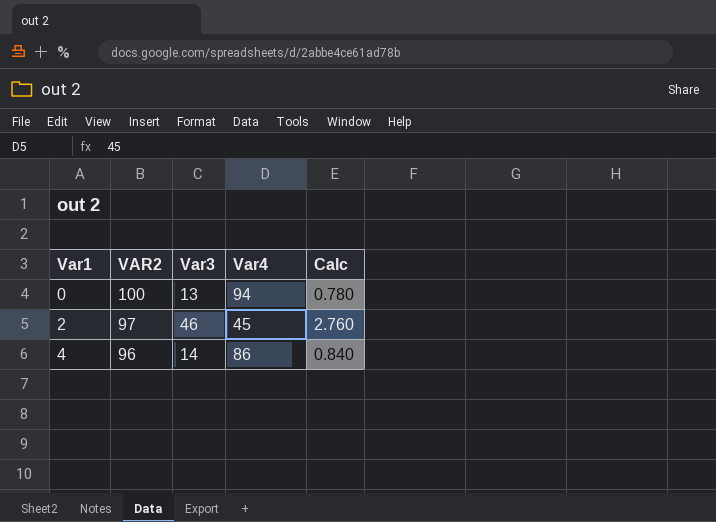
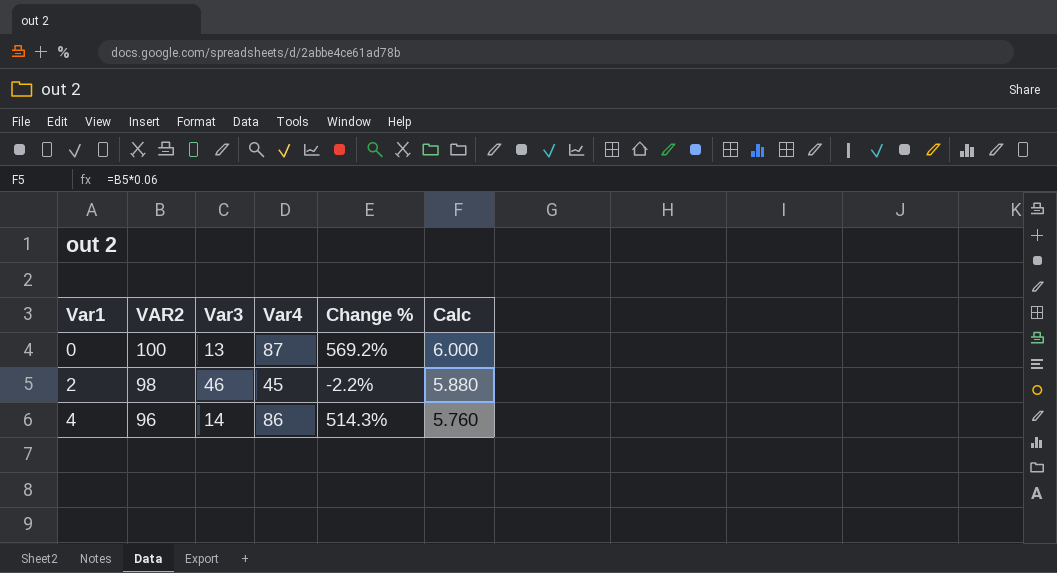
column Change % | formula: none -> ([Var4] - [Var3]) / [Var3]
column Calc | formula: [Var3] * 0.06 -> [VAR2] * 0.06
0 | Var4: 94 -> 87
2 | VAR2: 97 -> 98

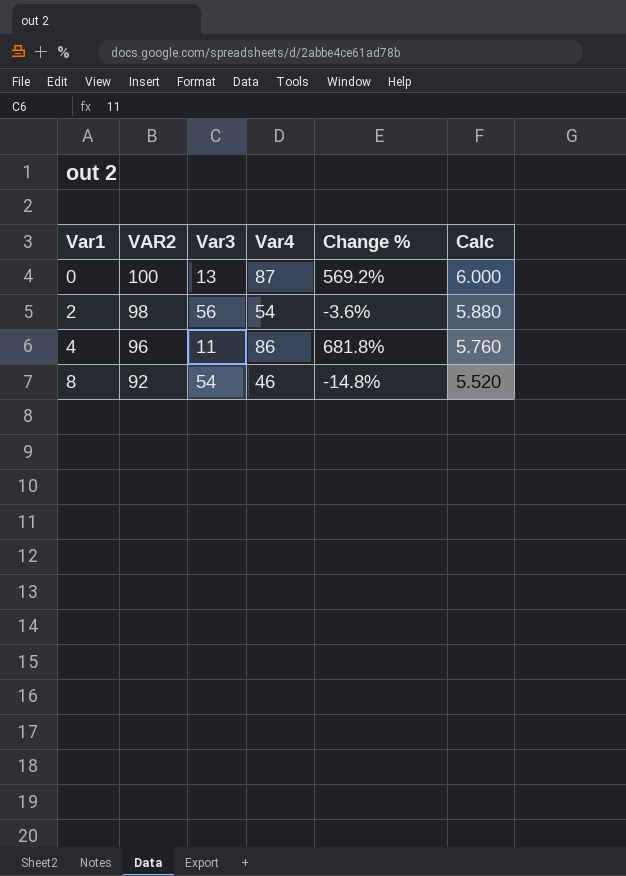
2 | Var3: 46 -> 56
2 | Var4: 45 -> 54
2 | Change %: -2.2% -> -3.6%
4 | Var3: 14 -> 11
4 | Change %: 514.3% -> 681.8%
row 8: none -> 92 | 54 | 46 | -14.8% | 5.520

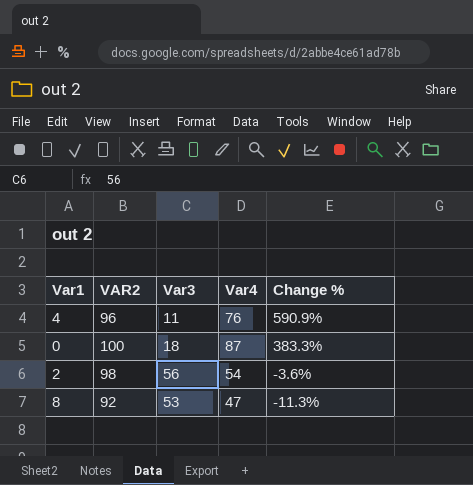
row order: Var1 ascending -> Change % descending
column Calc | formula: [VAR2] * 0.06 -> none
4 | Var4: 86 -> 76
4 | Change %: 681.8% -> 590.9%
0 | Var3: 13 -> 18
0 | Change %: 569.2% -> 383.3%
8 | Var3: 54 -> 53
8 | Var4: 46 -> 47
8 | Change %: -14.8% -> -11.3%

